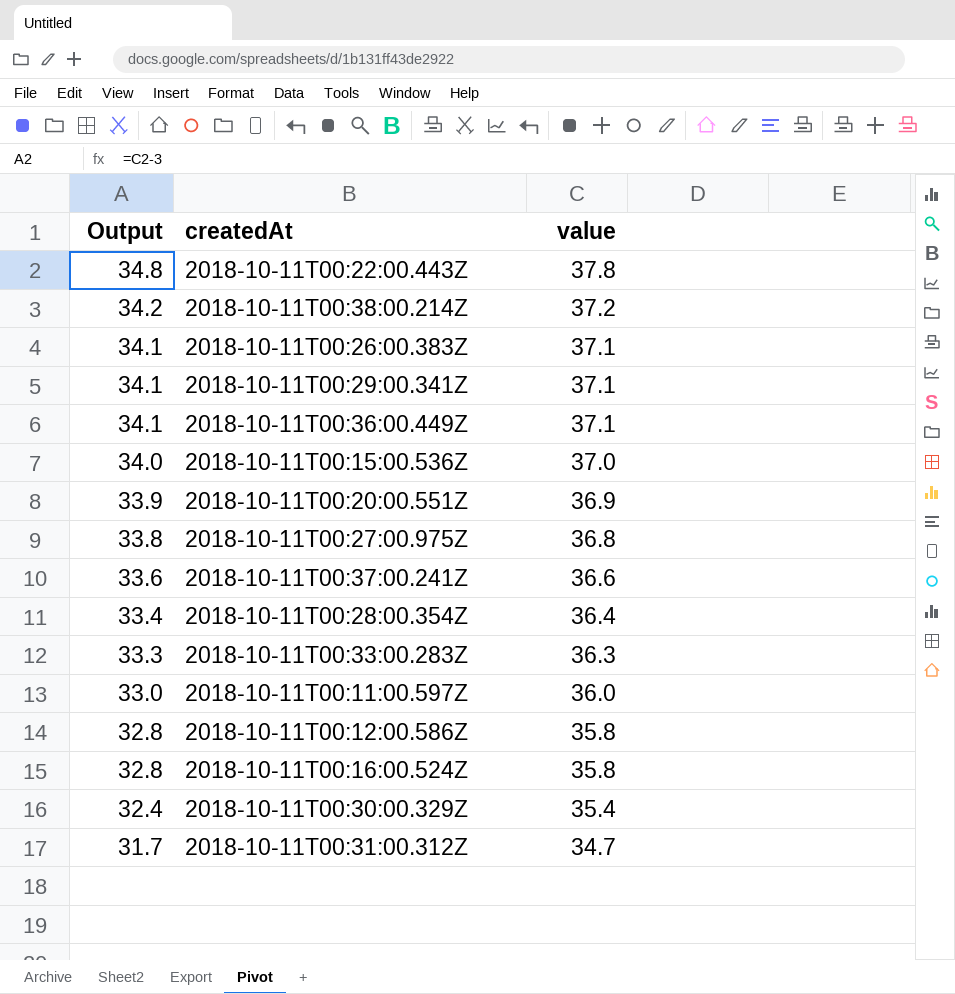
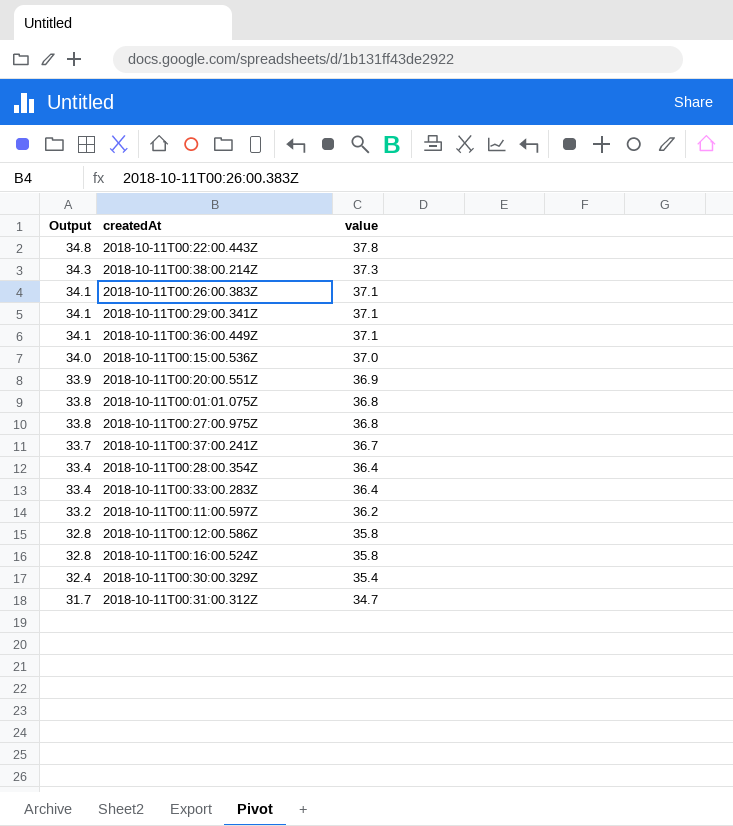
2018-10-11T00:38:00.214Z | Output: 34.2 -> 34.3
2018-10-11T00:38:00.214Z | value: 37.2 -> 37.3
row 2018-10-11T00:01:01.075Z: none -> 33.8 | 36.8
2018-10-11T00:37:00.241Z | Output: 33.6 -> 33.7
2018-10-11T00:37:00.241Z | value: 36.6 -> 36.7
2018-10-11T00:33:00.283Z | Output: 33.3 -> 33.4
2018-10-11T00:33:00.283Z | value: 36.3 -> 36.4
2018-10-11T00:11:00.597Z | Output: 33.0 -> 33.2
2018-10-11T00:11:00.597Z | value: 36.0 -> 36.2

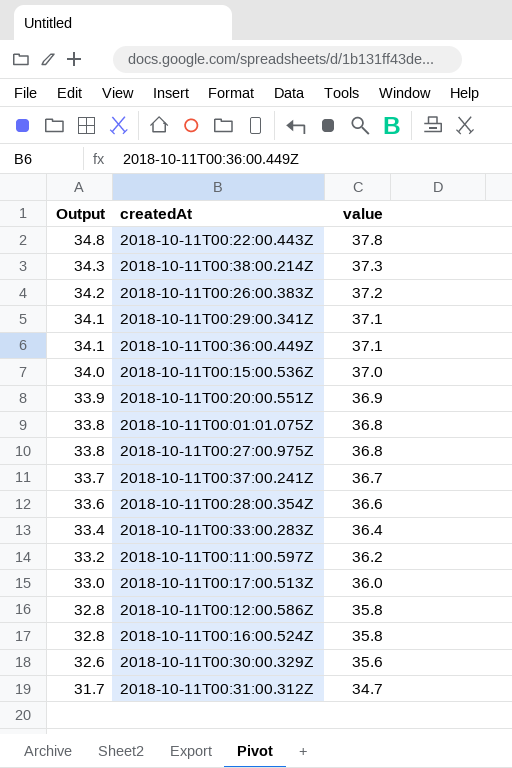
2018-10-11T00:26:00.383Z | Output: 34.1 -> 34.2
2018-10-11T00:26:00.383Z | value: 37.1 -> 37.2
2018-10-11T00:28:00.354Z | Output: 33.4 -> 33.6
2018-10-11T00:28:00.354Z | value: 36.4 -> 36.6
row 2018-10-11T00:17:00.513Z: none -> 33.0 | 36.0
2018-10-11T00:30:00.329Z | Output: 32.4 -> 32.6
2018-10-11T00:30:00.329Z | value: 35.4 -> 35.6

